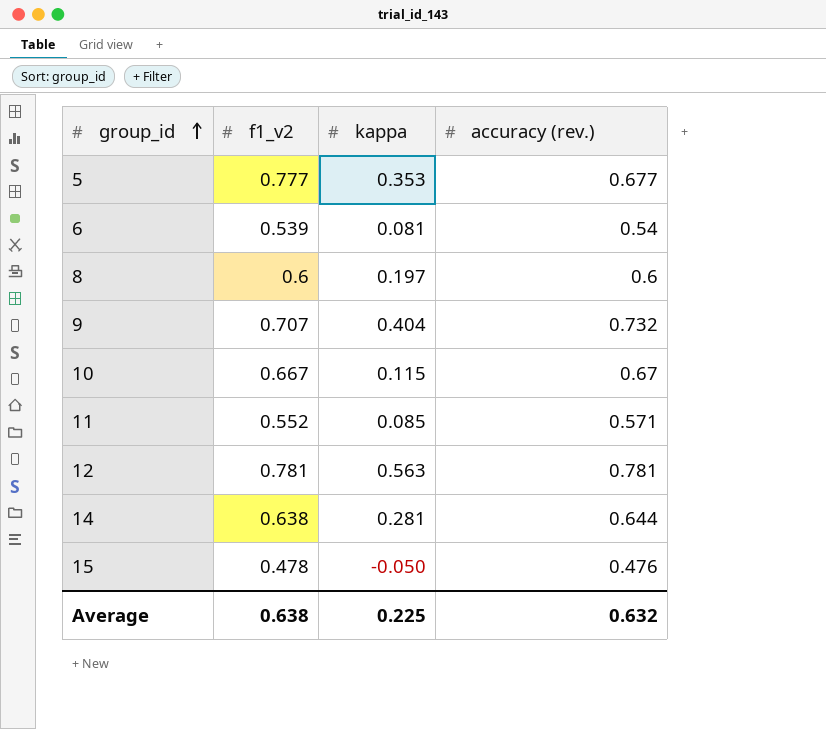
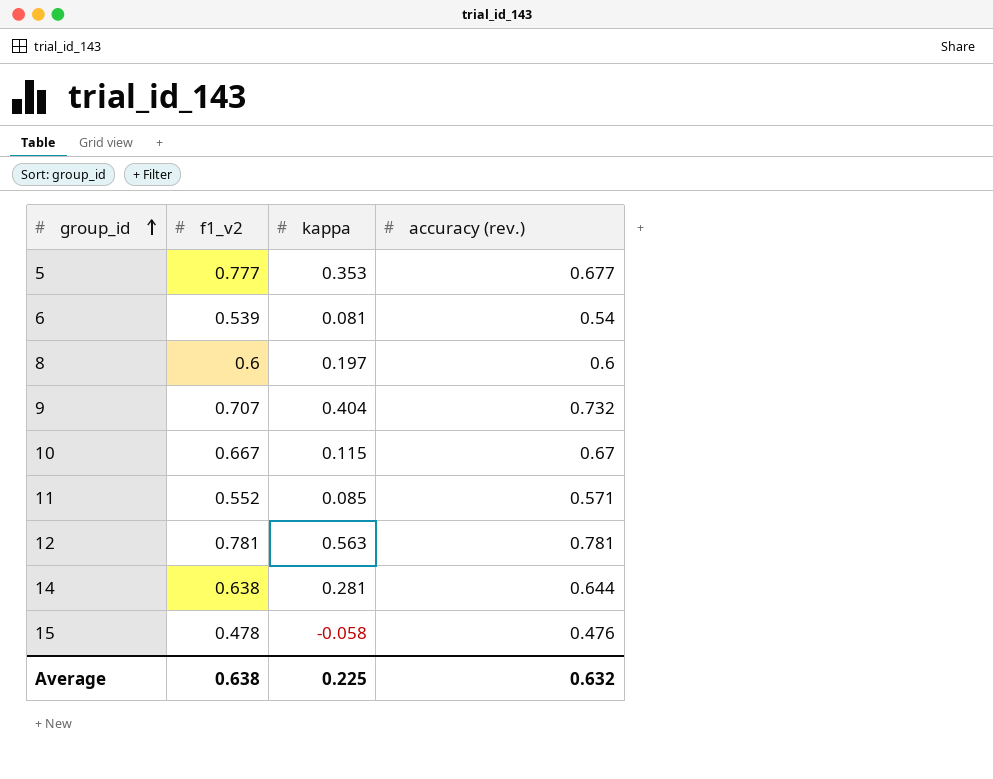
15 | kappa: -0.050 -> -0.058

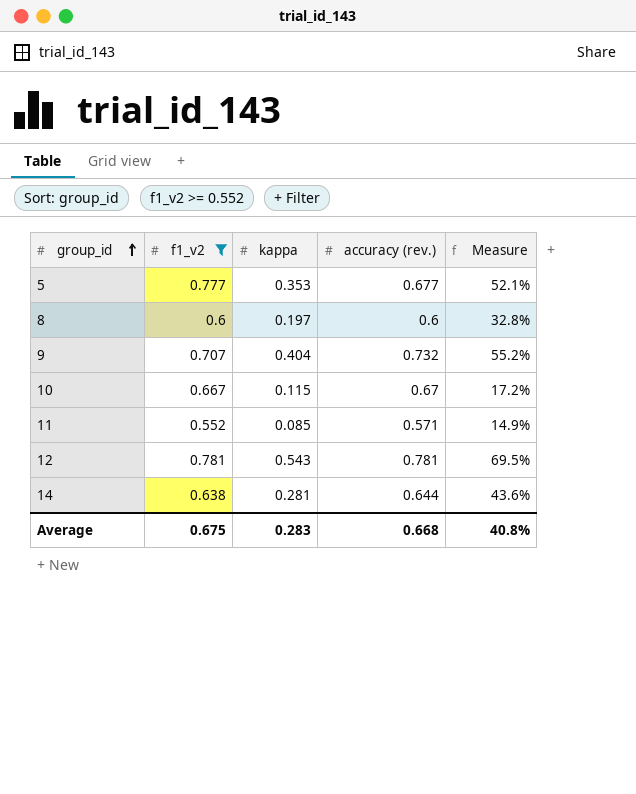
filter: none -> f1_v2 >= 0.552
column Measure | formula: none -> [kappa] / [accuracy (rev.)]
12 | kappa: 0.563 -> 0.543
Average | f1_v2: 0.638 -> 0.675
Average | kappa: 0.225 -> 0.283
Average | accuracy (rev.): 0.632 -> 0.668

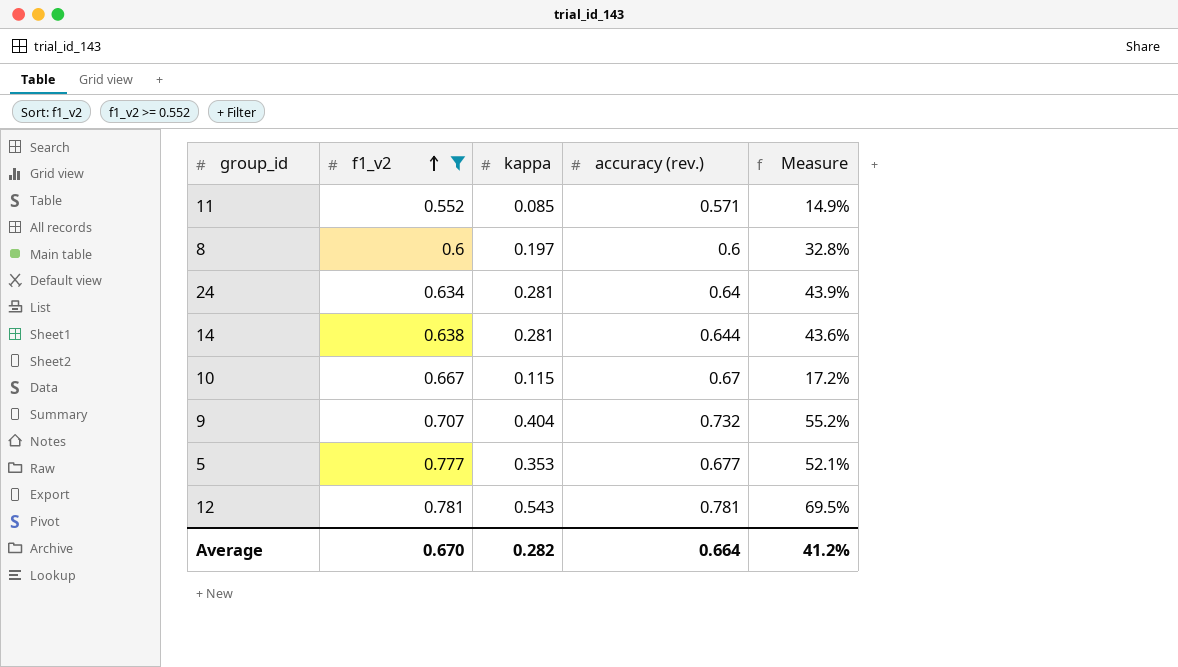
row order: group_id ascending -> f1_v2 ascending
row 24: none -> 0.634 | 0.281 | 0.64 | 43.9%
Average | f1_v2: 0.675 -> 0.670
Average | kappa: 0.283 -> 0.282
Average | accuracy (rev.): 0.668 -> 0.664
Average | Measure: 40.8% -> 41.2%

